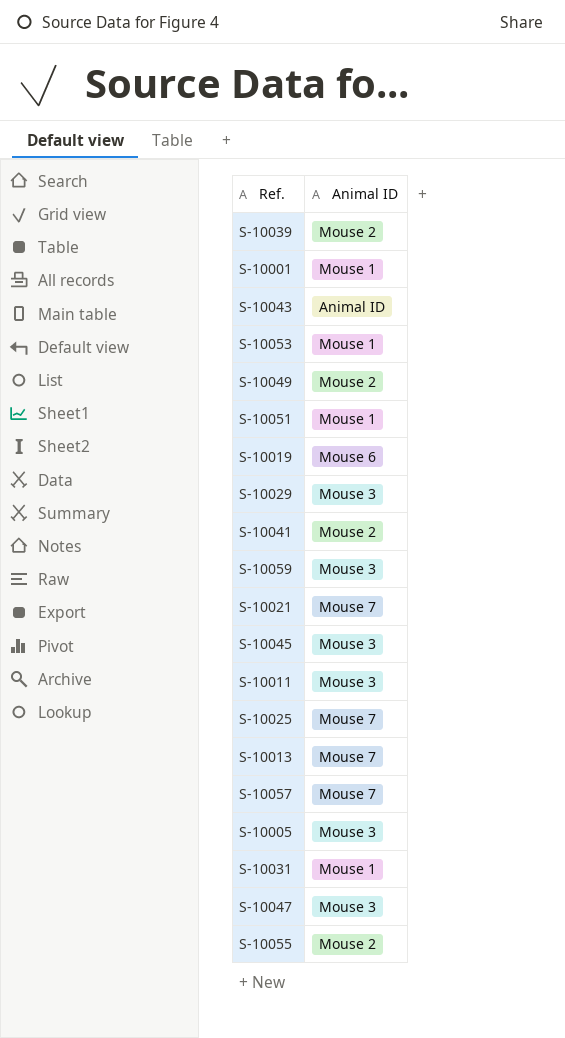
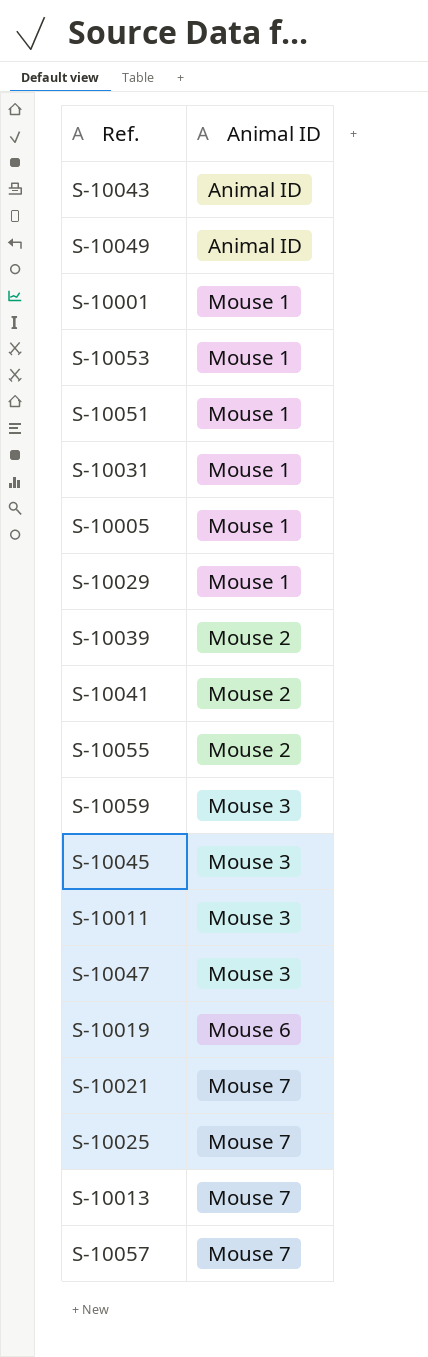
row order: none -> Animal ID ascending
S-10049 | Animal ID: Mouse 2 -> Animal ID
S-10005 | Animal ID: Mouse 3 -> Mouse 1
S-10029 | Animal ID: Mouse 3 -> Mouse 1

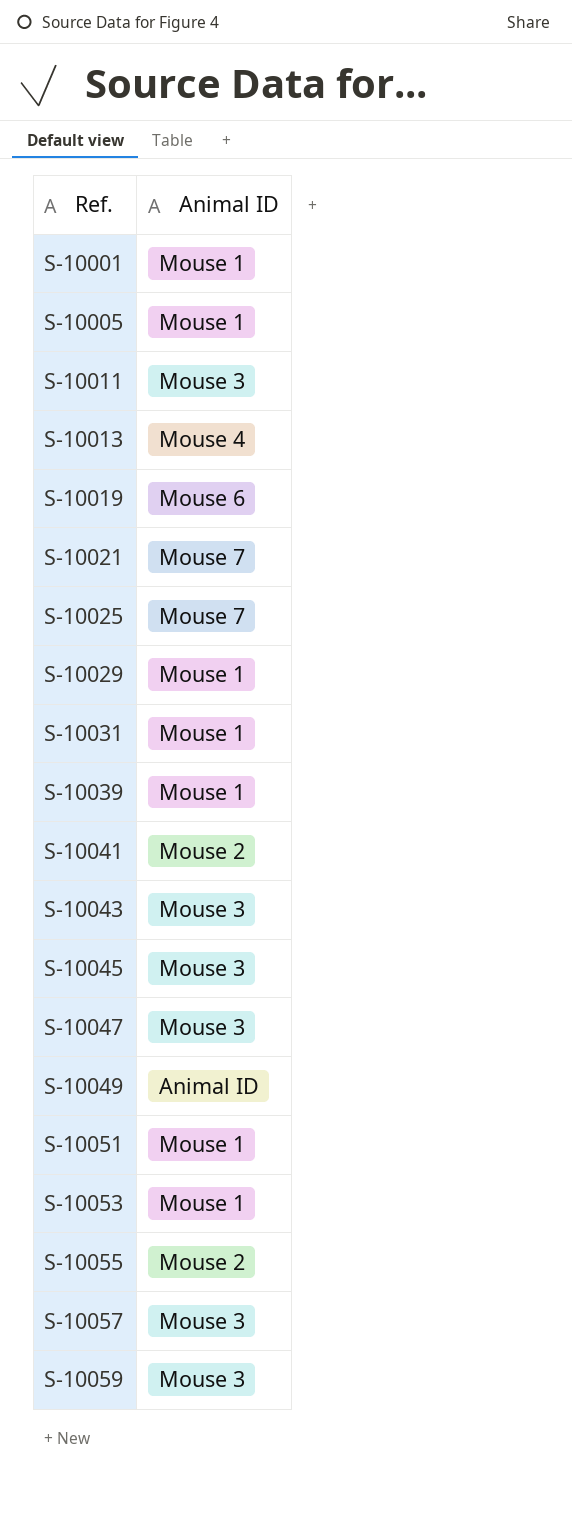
row order: Animal ID ascending -> Ref. ascending
S-10013 | Animal ID: Mouse 7 -> Mouse 4
S-10039 | Animal ID: Mouse 2 -> Mouse 1
S-10043 | Animal ID: Animal ID -> Mouse 3
S-10057 | Animal ID: Mouse 7 -> Mouse 3

